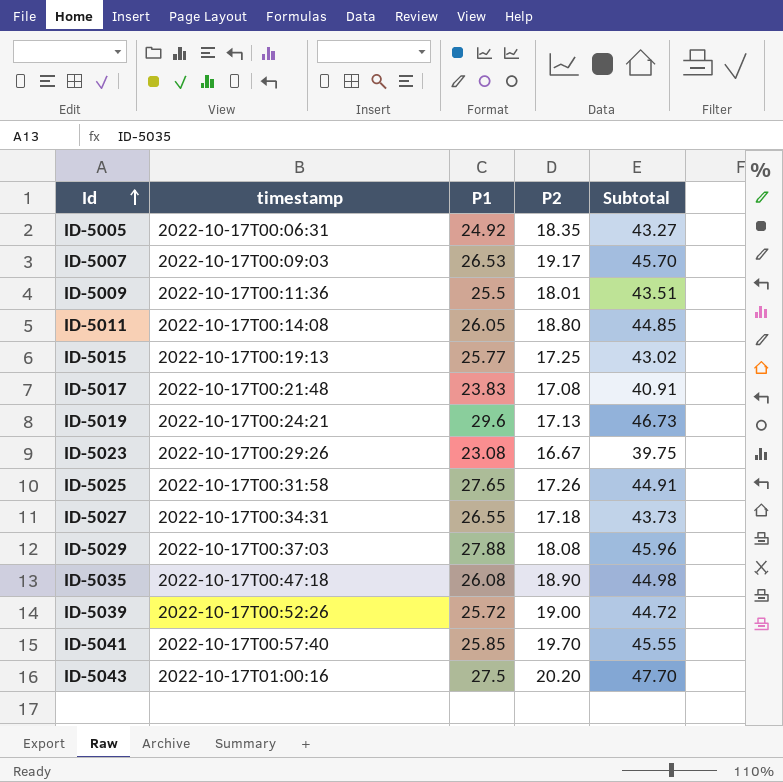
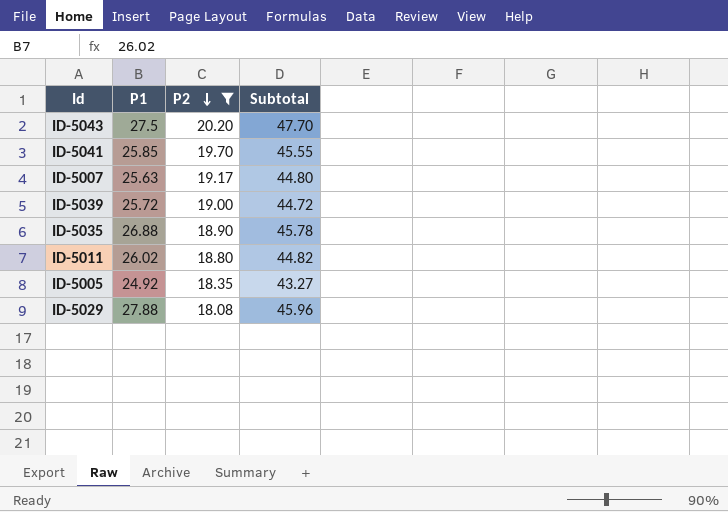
filter: none -> P2 >= 18.08
row order: Id ascending -> P2 descending
column timestamp | position: 2 -> none
ID-5007 | P1: 26.53 -> 25.63
ID-5007 | Subtotal: 45.70 -> 44.80
ID-5035 | P1: 26.08 -> 26.88
ID-5035 | Subtotal: 44.98 -> 45.78
ID-5011 | P1: 26.05 -> 26.02
ID-5011 | Subtotal: 44.85 -> 44.82

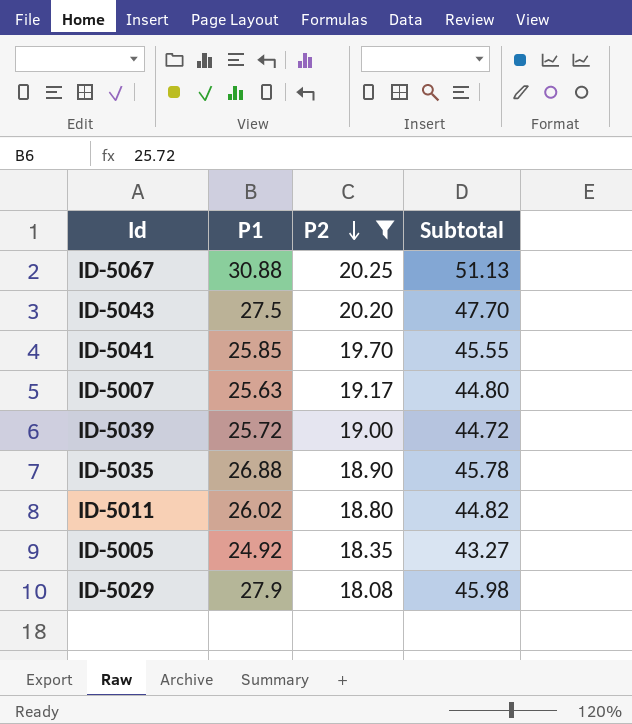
row ID-5067: none -> 30.88 | 20.25 | 51.13
ID-5029 | P1: 27.88 -> 27.9
ID-5029 | Subtotal: 45.96 -> 45.98

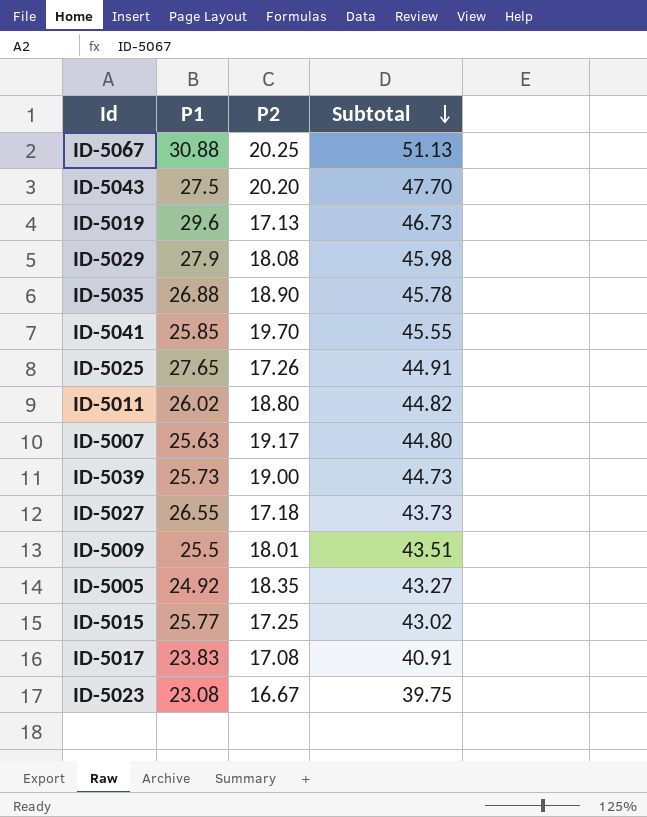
filter: P2 >= 18.08 -> none
row order: P2 descending -> Subtotal descending
ID-5039 | P1: 25.72 -> 25.73
ID-5039 | Subtotal: 44.72 -> 44.73

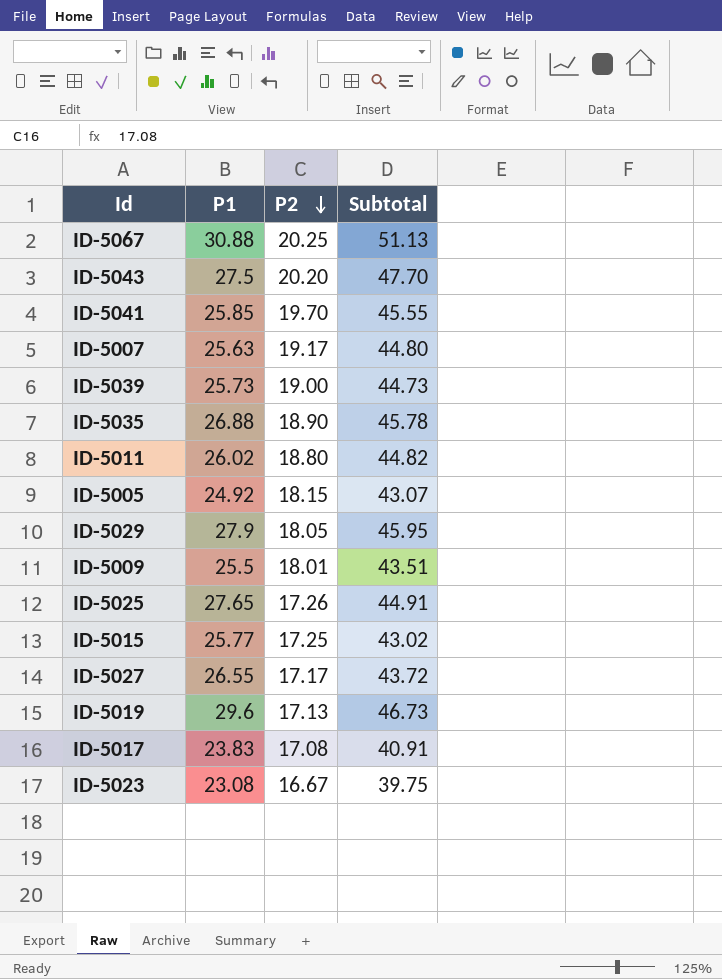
row order: Subtotal descending -> P2 descending
ID-5005 | P2: 18.35 -> 18.15
ID-5005 | Subtotal: 43.27 -> 43.07
ID-5029 | P2: 18.08 -> 18.05
ID-5029 | Subtotal: 45.98 -> 45.95
ID-5027 | P2: 17.18 -> 17.17
ID-5027 | Subtotal: 43.73 -> 43.72

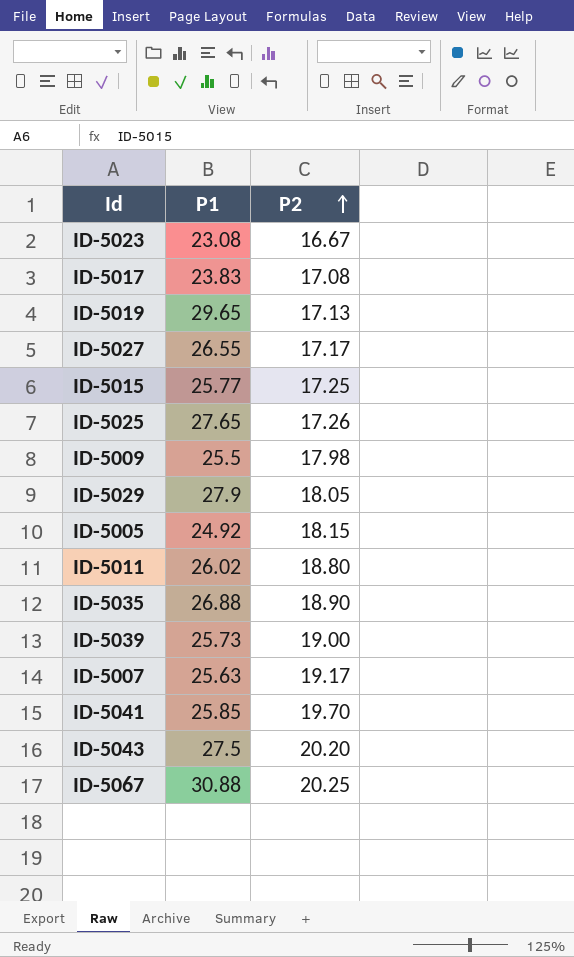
row order: P2 descending -> P2 ascending
column Subtotal | formula: [P1] + [P2] -> none
ID-5019 | P1: 29.6 -> 29.65
ID-5009 | P2: 18.01 -> 17.98

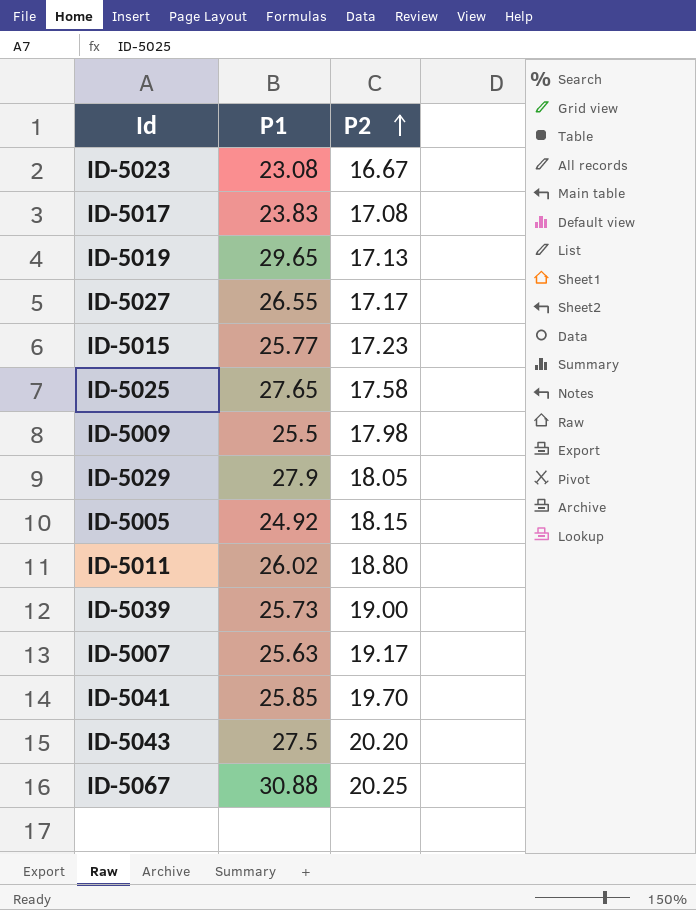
row ID-5035: 26.88 | 18.90 -> none
ID-5015 | P2: 17.25 -> 17.23
ID-5025 | P2: 17.26 -> 17.58

